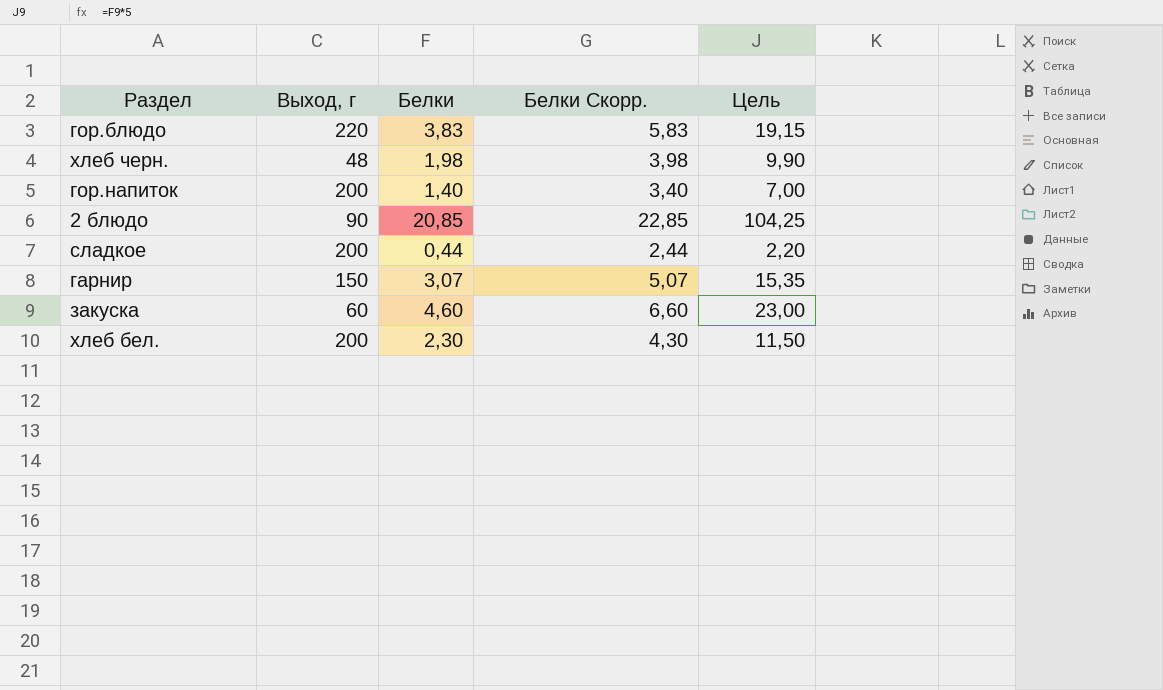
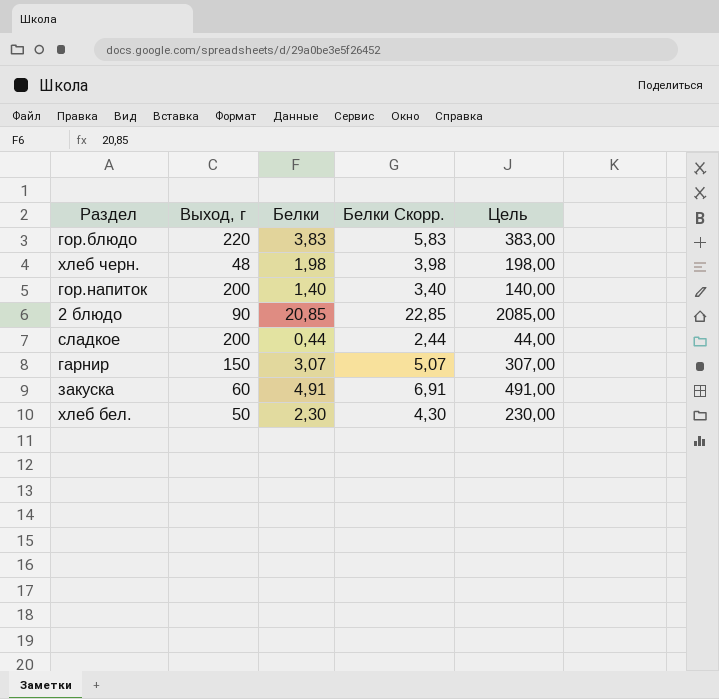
column Цель | formula: [Белки] * 5 -> [Белки] * 100
закуска | Белки: 4,60 -> 4,91
закуска | Белки Скорр.: 6,60 -> 6,91
хлеб бел. | Выход, г: 200 -> 50

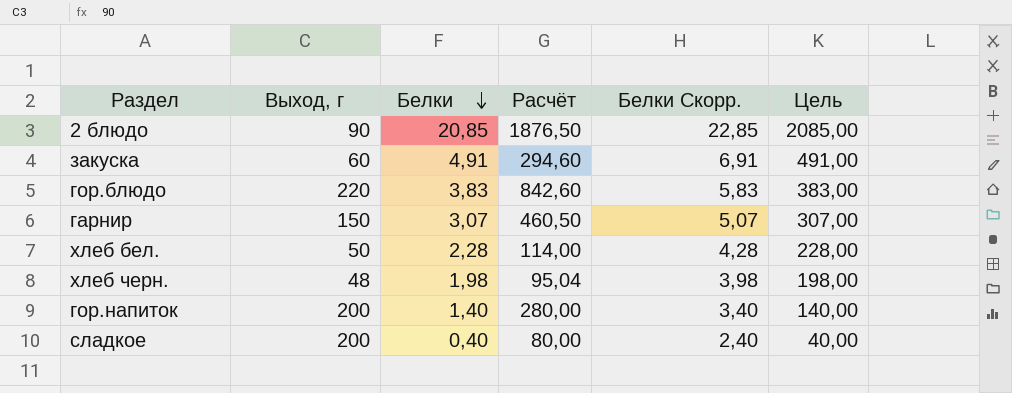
row order: none -> Белки descending
column Расчёт | formula: none -> [Выход, г] * [Белки]
хлеб бел. | Белки: 2,30 -> 2,28
хлеб бел. | Белки Скорр.: 4,30 -> 4,28
хлеб бел. | Цель: 230,00 -> 228,00
сладкое | Белки: 0,44 -> 0,40
сладкое | Белки Скорр.: 2,44 -> 2,40
сладкое | Цель: 44,00 -> 40,00

